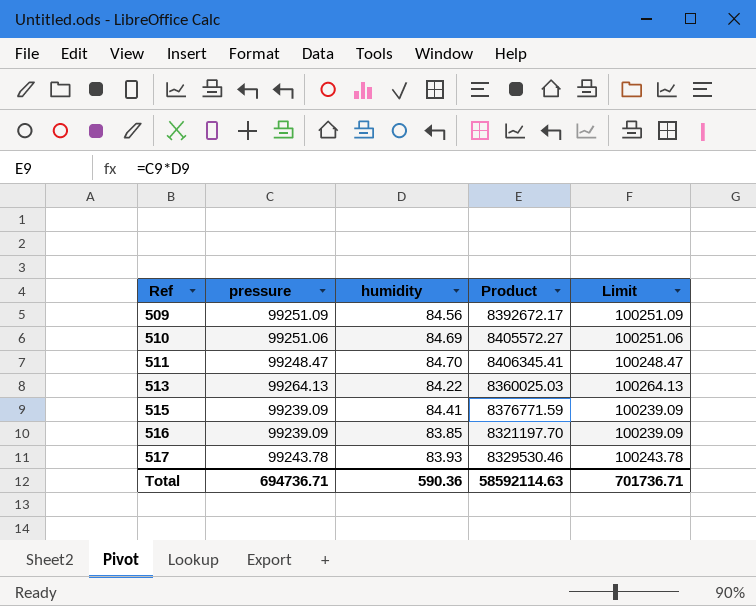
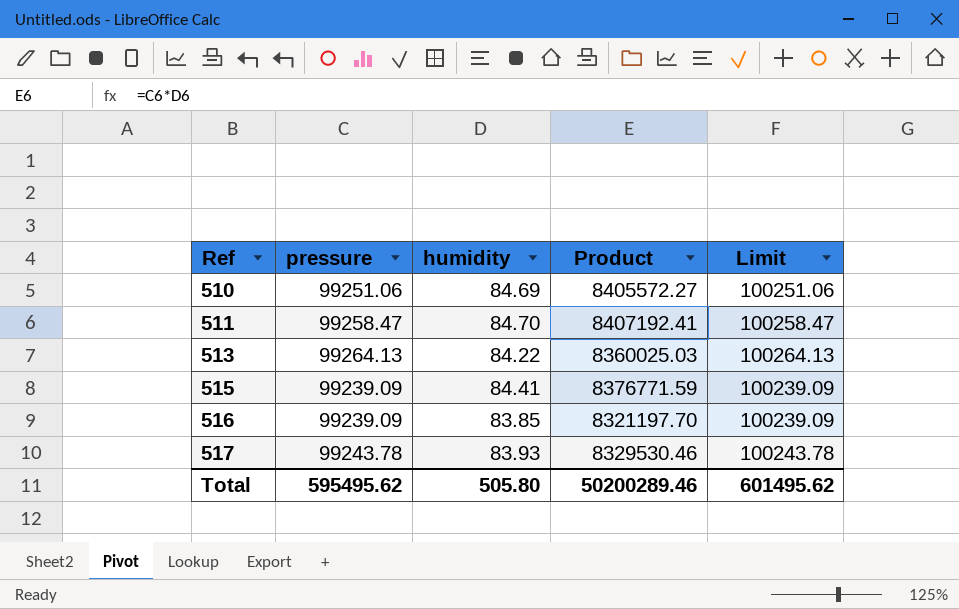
row 509: 99251.09 | 84.56 | 8392672.17 | 100251.09 -> none
511 | pressure: 99248.47 -> 99258.47
511 | Product: 8406345.41 -> 8407192.41
511 | Limit: 100248.47 -> 100258.47
Total | pressure: 694736.71 -> 595495.62
Total | humidity: 590.36 -> 505.80
Total | Product: 58592114.63 -> 50200289.46
Total | Limit: 701736.71 -> 601495.62

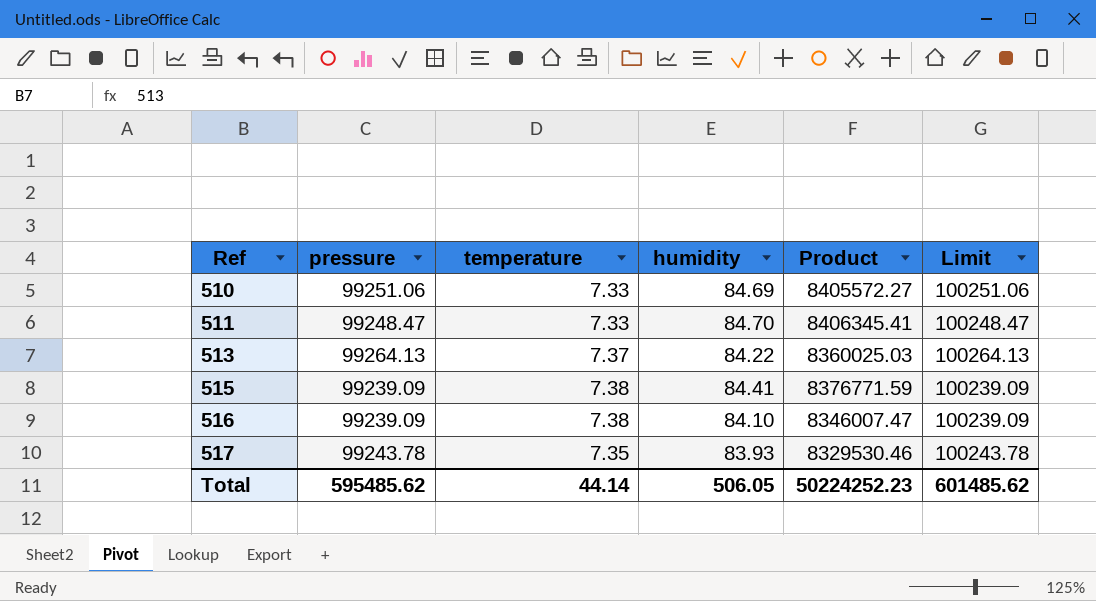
column temperature | position: none -> 3
511 | pressure: 99258.47 -> 99248.47
511 | Product: 8407192.41 -> 8406345.41
511 | Limit: 100258.47 -> 100248.47
516 | humidity: 83.85 -> 84.10
516 | Product: 8321197.70 -> 8346007.47
Total | pressure: 595495.62 -> 595485.62
Total | humidity: 505.80 -> 506.05
Total | Product: 50200289.46 -> 50224252.23
Total | Limit: 601495.62 -> 601485.62

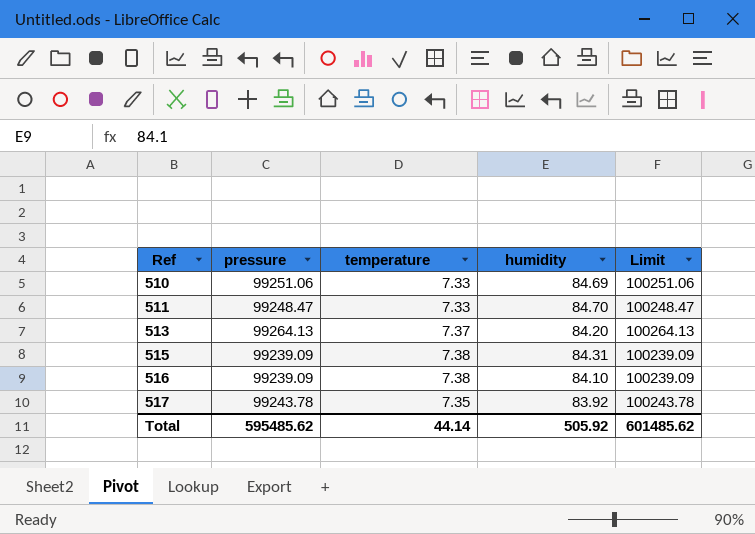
column Product | formula: [pressure] * [humidity] -> none
513 | humidity: 84.22 -> 84.20
515 | humidity: 84.41 -> 84.31
517 | humidity: 83.93 -> 83.92
Total | humidity: 506.05 -> 505.92

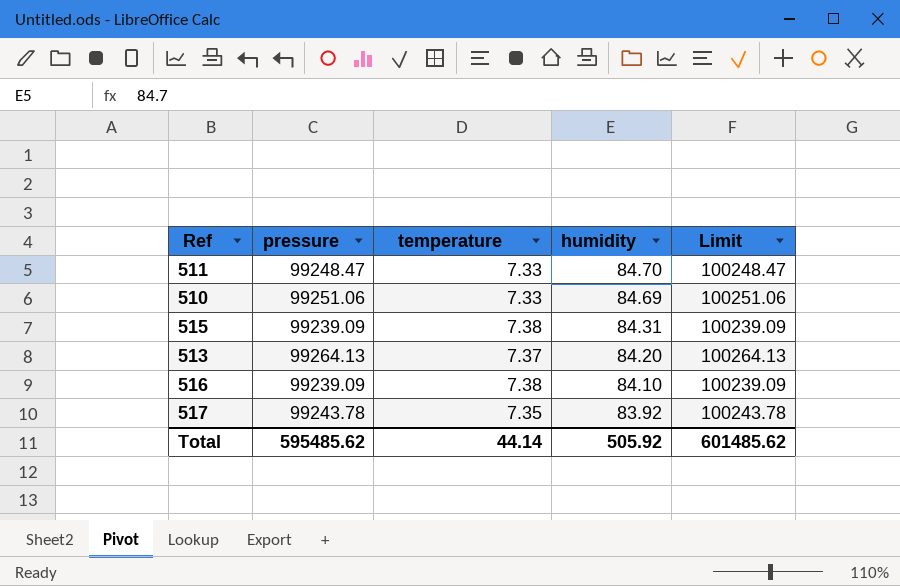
row order: Ref ascending -> humidity descending

